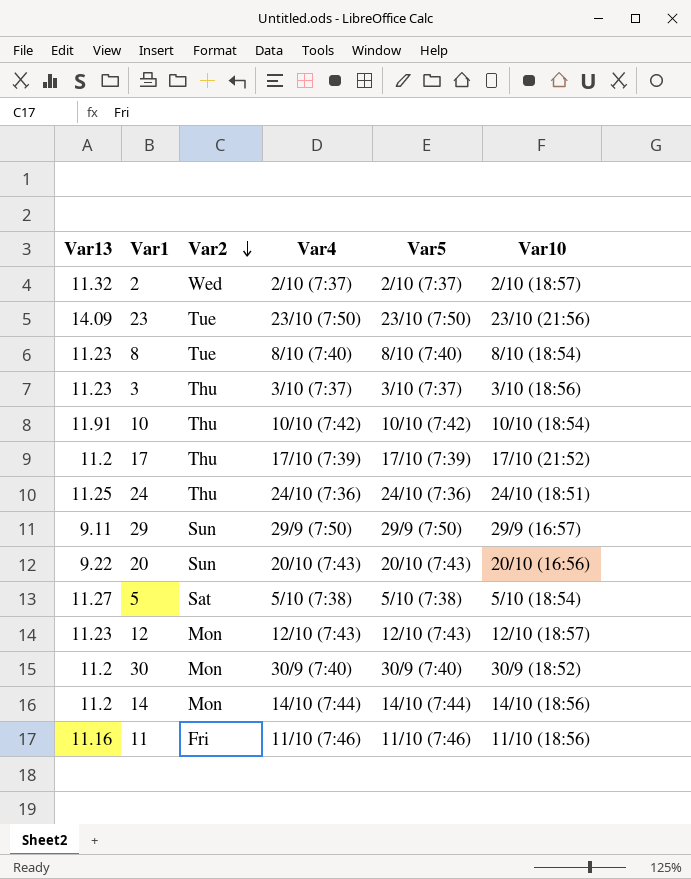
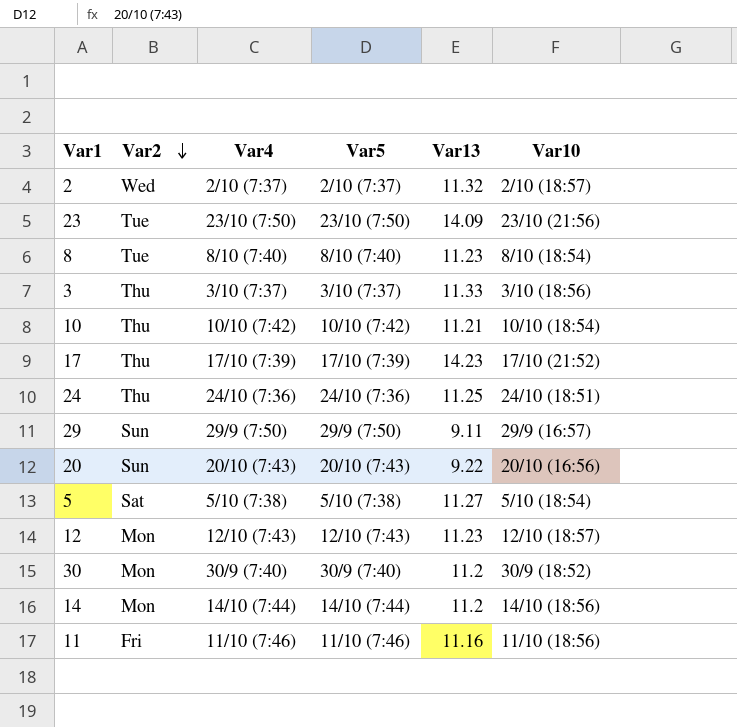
column Var13 | position: 1 -> 5
3 | Var13: 11.23 -> 11.33
10 | Var13: 11.91 -> 11.21
17 | Var13: 11.2 -> 14.23

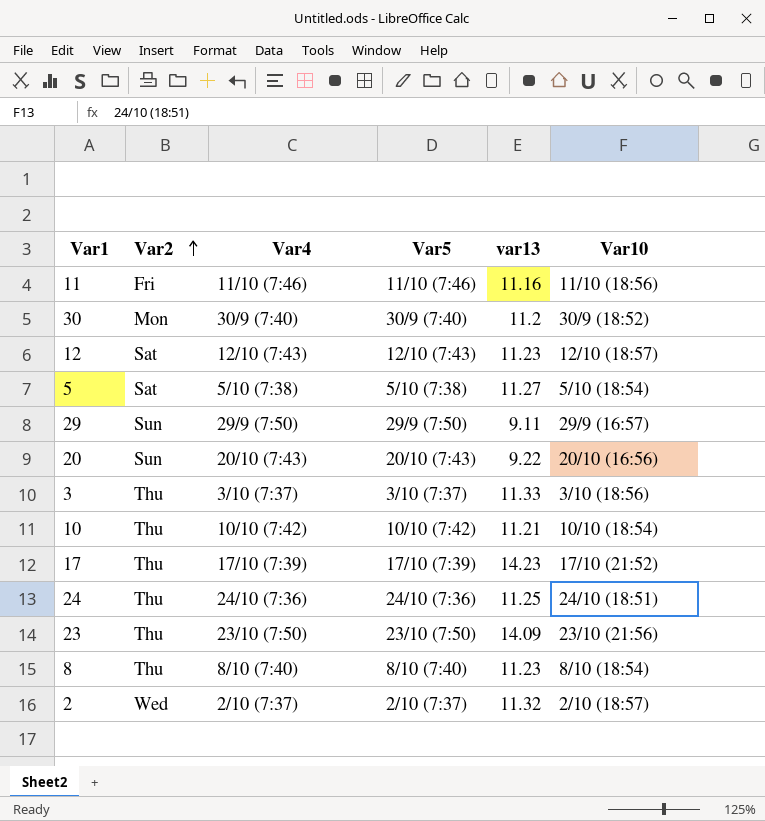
row order: Var2 descending -> Var2 ascending
column name: Var13 -> var13
row 14: Mon | 14/10 (7:44) | 14/10 (7:44) | 11.2 | 14/10 (18:56) -> none
12 | Var2: Mon -> Sat
23 | Var2: Tue -> Thu
8 | Var2: Tue -> Thu

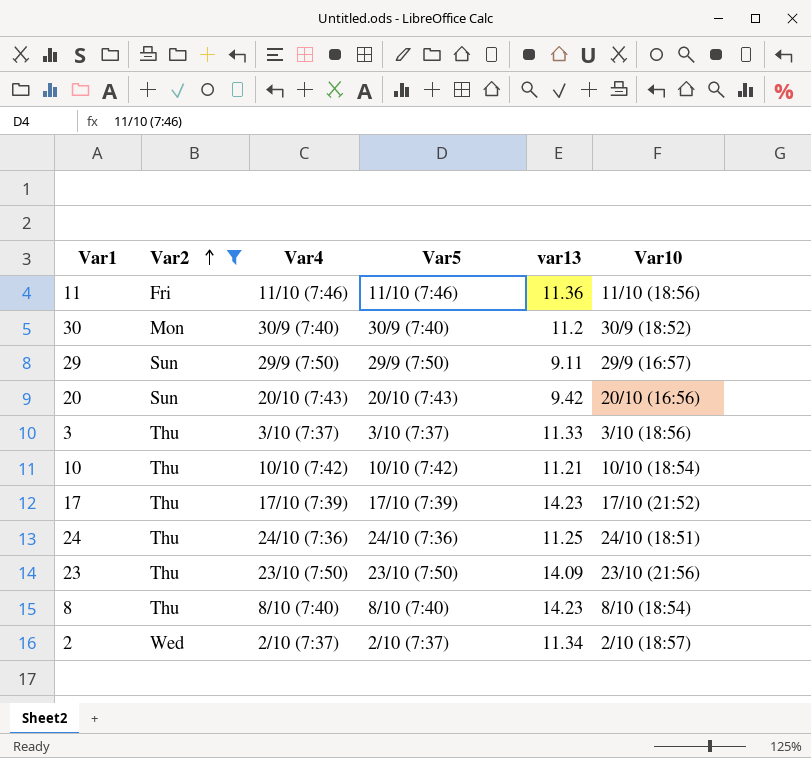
filter: none -> Var2 != Sat
11 | var13: 11.16 -> 11.36
20 | var13: 9.22 -> 9.42
8 | var13: 11.23 -> 14.23
2 | var13: 11.32 -> 11.34

